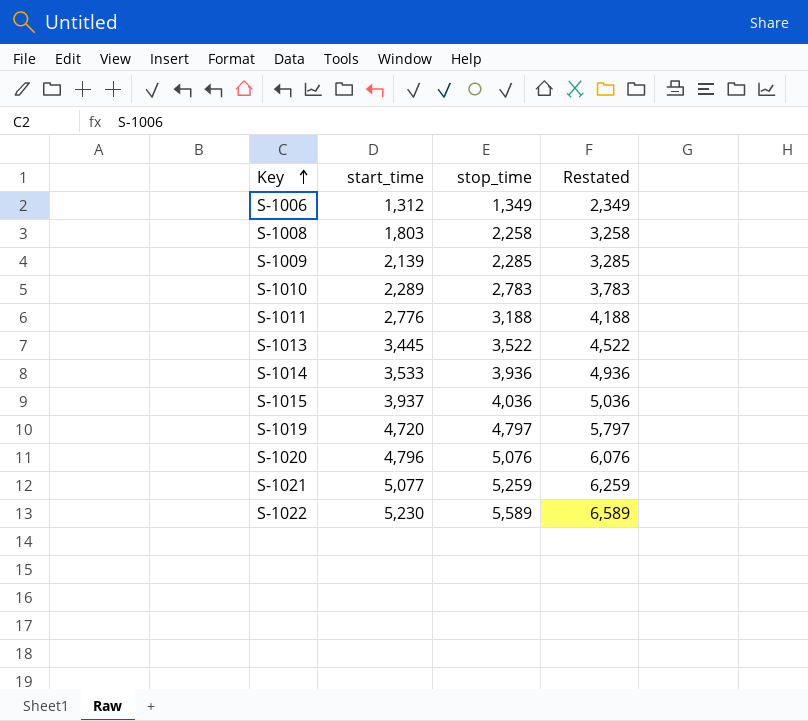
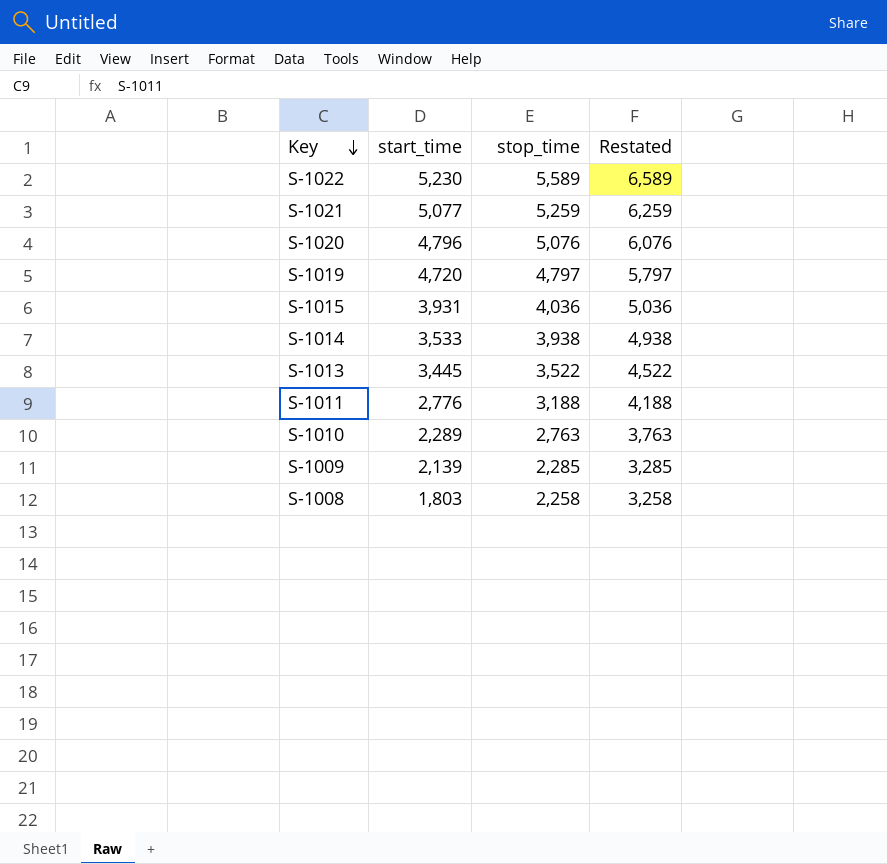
row order: Key ascending -> Key descending
row S-1006: 1,312 | 1,349 | 2,349 -> none
S-1015 | start_time: 3,937 -> 3,931
S-1014 | stop_time: 3,936 -> 3,938
S-1014 | Restated: 4,936 -> 4,938
S-1010 | stop_time: 2,783 -> 2,763
S-1010 | Restated: 3,783 -> 3,763

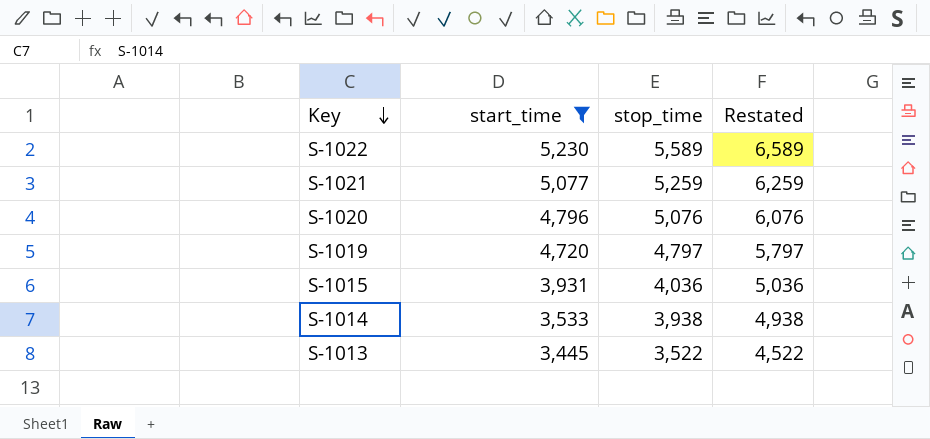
filter: none -> start_time >= 3,445

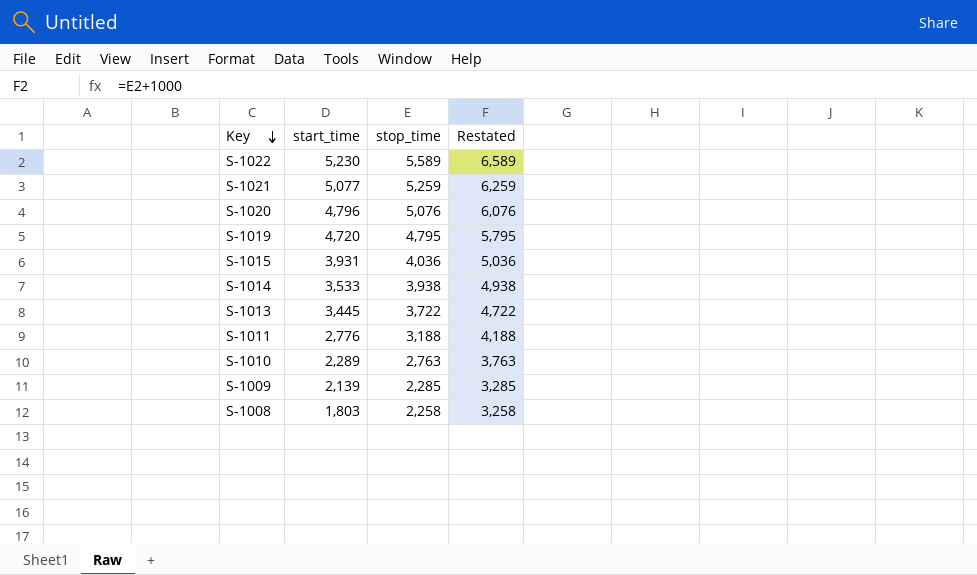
filter: start_time >= 3,445 -> none
S-1019 | stop_time: 4,797 -> 4,795
S-1019 | Restated: 5,797 -> 5,795
S-1013 | stop_time: 3,522 -> 3,722
S-1013 | Restated: 4,522 -> 4,722

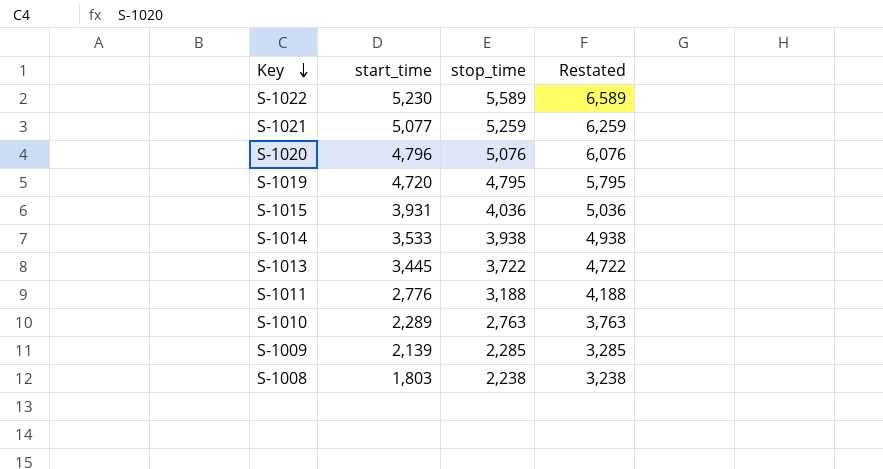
S-1008 | stop_time: 2,258 -> 2,238
S-1008 | Restated: 3,258 -> 3,238

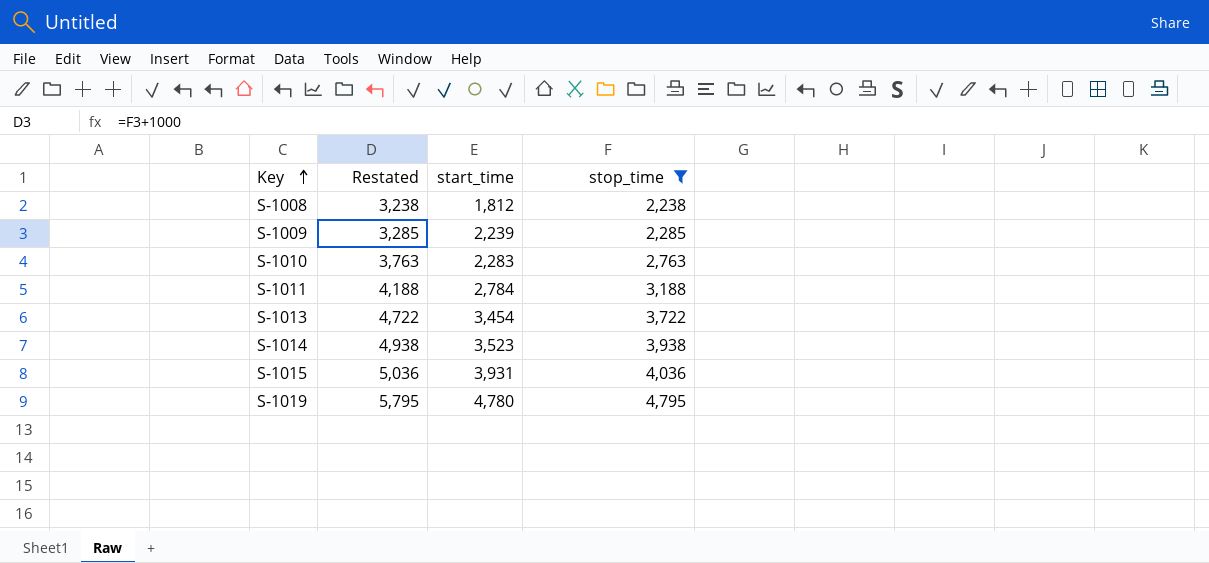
filter: none -> stop_time <= 4,795
row order: Key descending -> Key ascending
column Restated | position: 4 -> 2
S-1008 | start_time: 1,803 -> 1,812
S-1009 | start_time: 2,139 -> 2,239
S-1010 | start_time: 2,289 -> 2,283
S-1011 | start_time: 2,776 -> 2,784
S-1013 | start_time: 3,445 -> 3,454
S-1014 | start_time: 3,533 -> 3,523
S-1019 | start_time: 4,720 -> 4,780

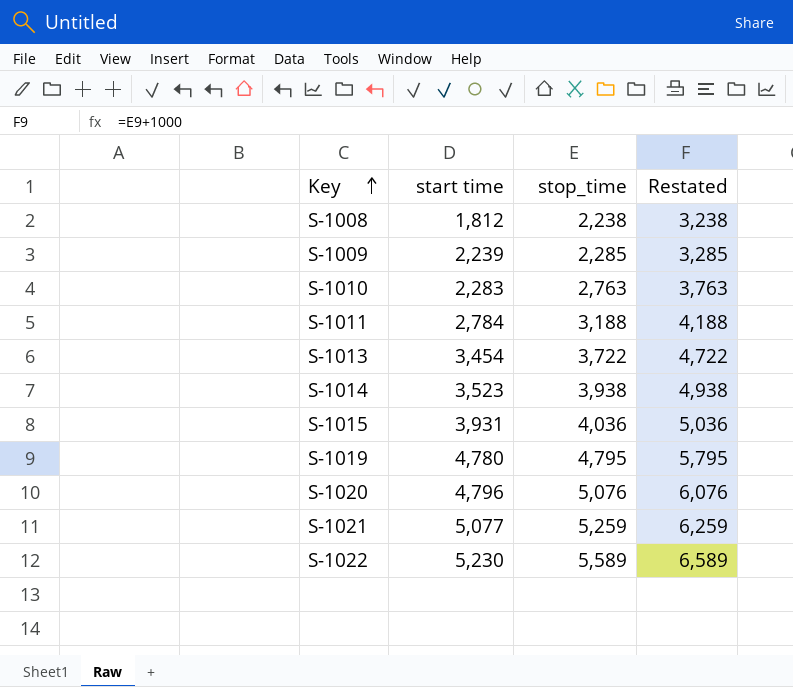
filter: stop_time <= 4,795 -> none
column name: start_time -> start time
column Restated | position: 2 -> 4

